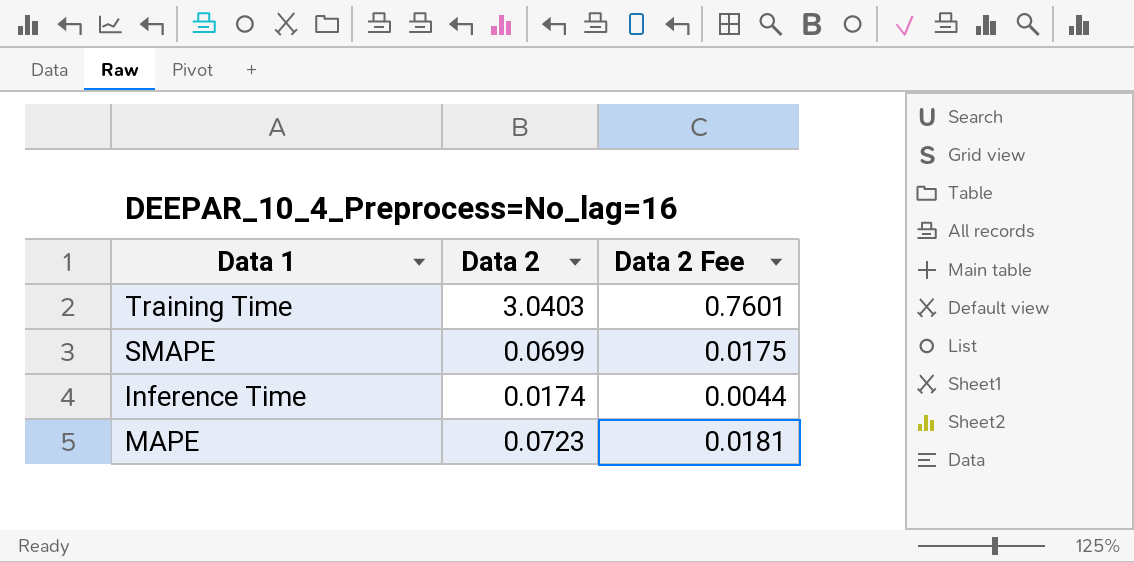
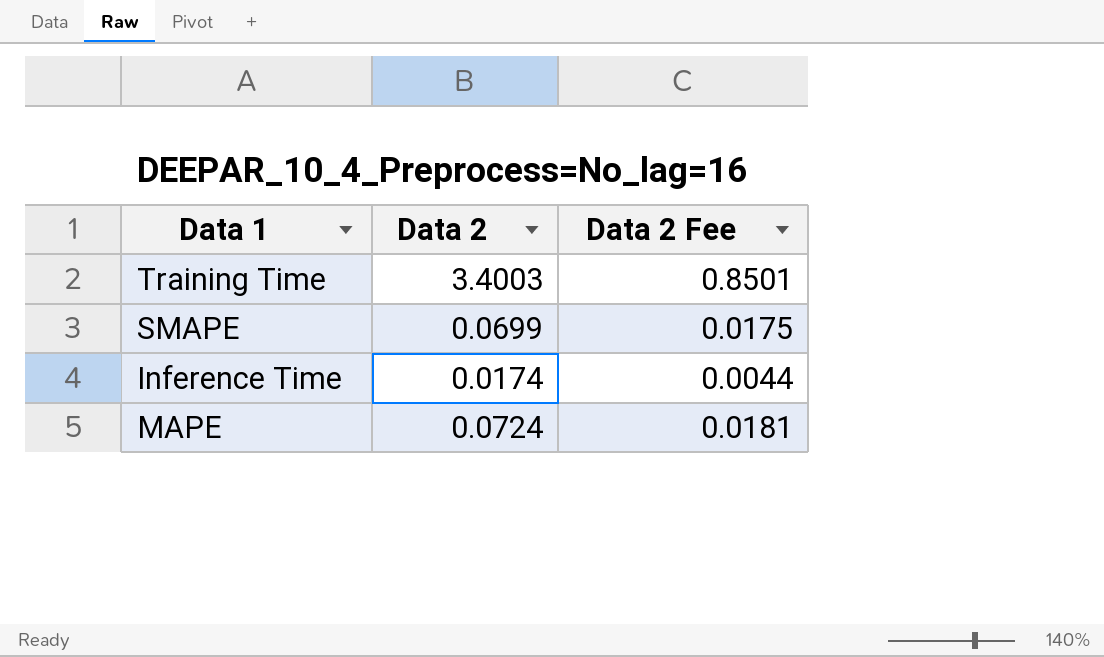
Training Time | Data 2: 3.0403 -> 3.4003
Training Time | Data 2 Fee: 0.7601 -> 0.8501
MAPE | Data 2: 0.0723 -> 0.0724

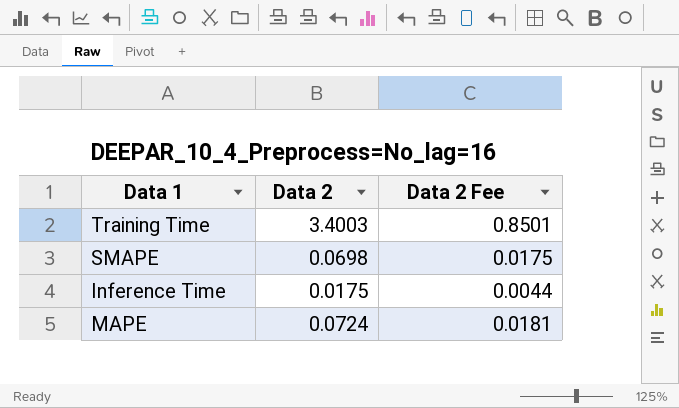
SMAPE | Data 2: 0.0699 -> 0.0698
Inference Time | Data 2: 0.0174 -> 0.0175

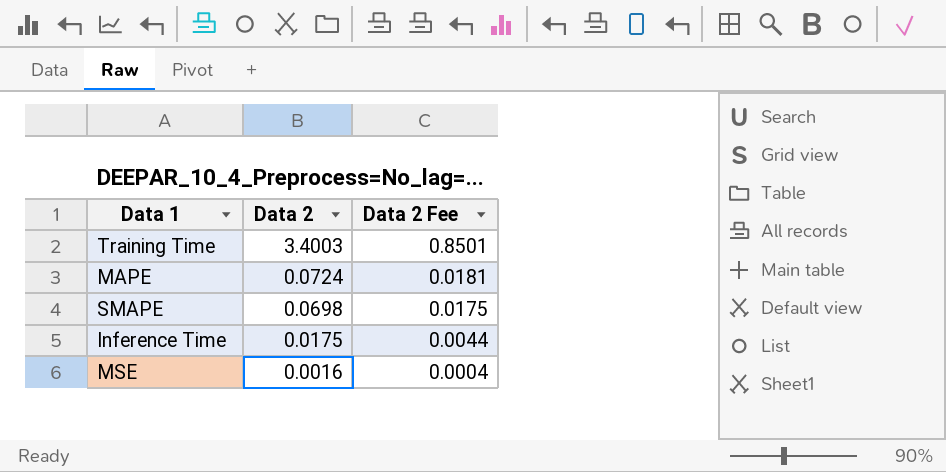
row order: none -> Data 2 descending
row MSE: none -> 0.0016 | 0.0004

